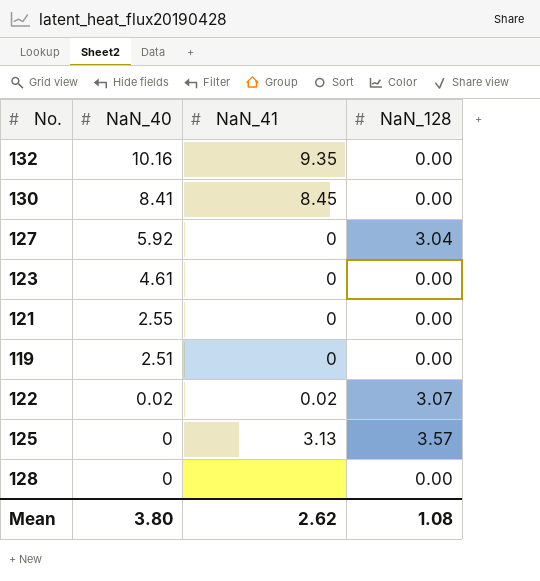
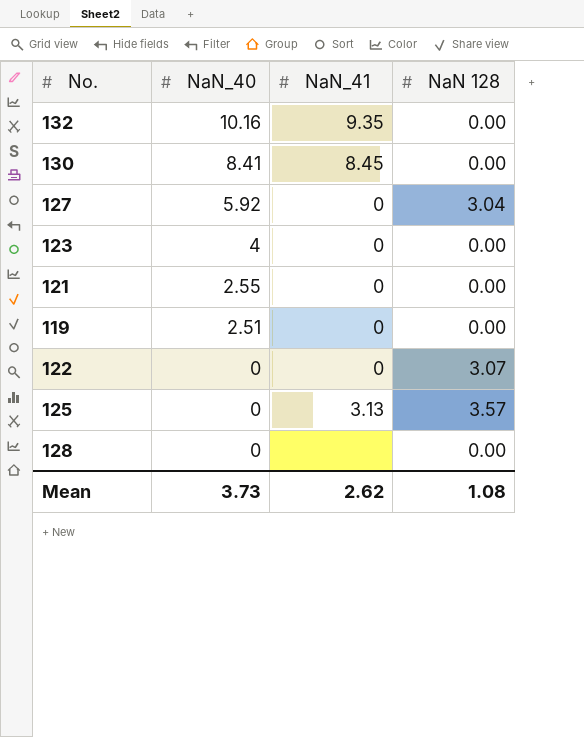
column name: NaN_128 -> NaN 128
123 | NaN_40: 4.61 -> 4
122 | NaN_40: 0.02 -> 0
122 | NaN_41: 0.02 -> 0
Mean | NaN_40: 3.80 -> 3.73

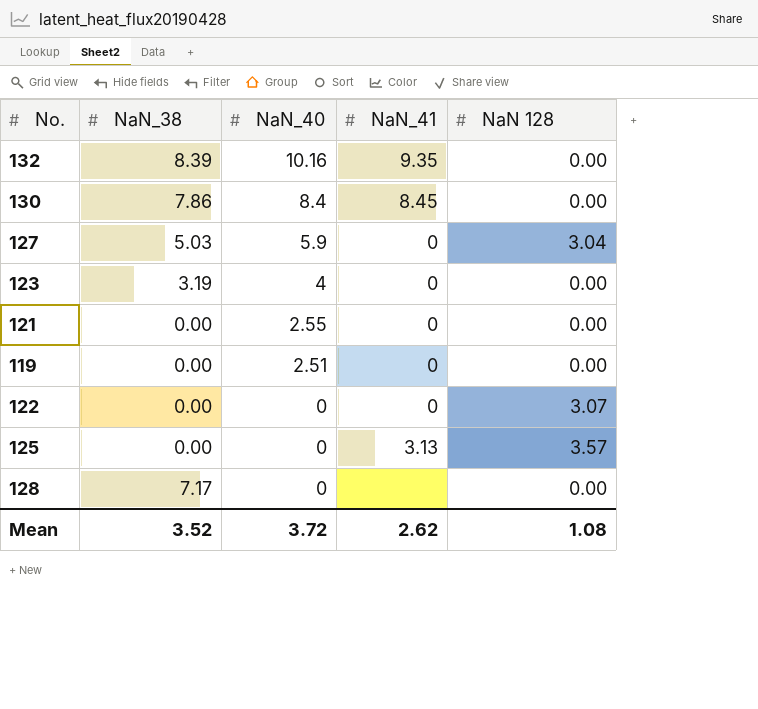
column NaN_38 | position: none -> 2
130 | NaN_40: 8.41 -> 8.4
127 | NaN_40: 5.92 -> 5.9
Mean | NaN_40: 3.73 -> 3.72

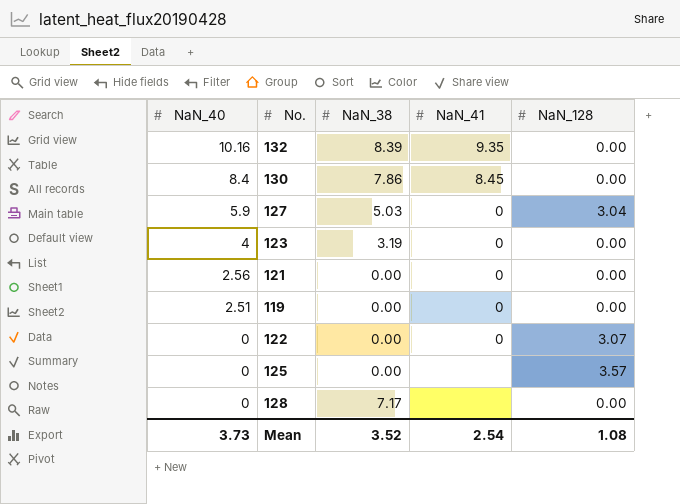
column NaN_40 | position: 3 -> 1
column name: NaN 128 -> NaN_128
121 | NaN_40: 2.55 -> 2.56
125 | NaN_41: 3.13 -> none
Mean | NaN_40: 3.72 -> 3.73
Mean | NaN_41: 2.62 -> 2.54

